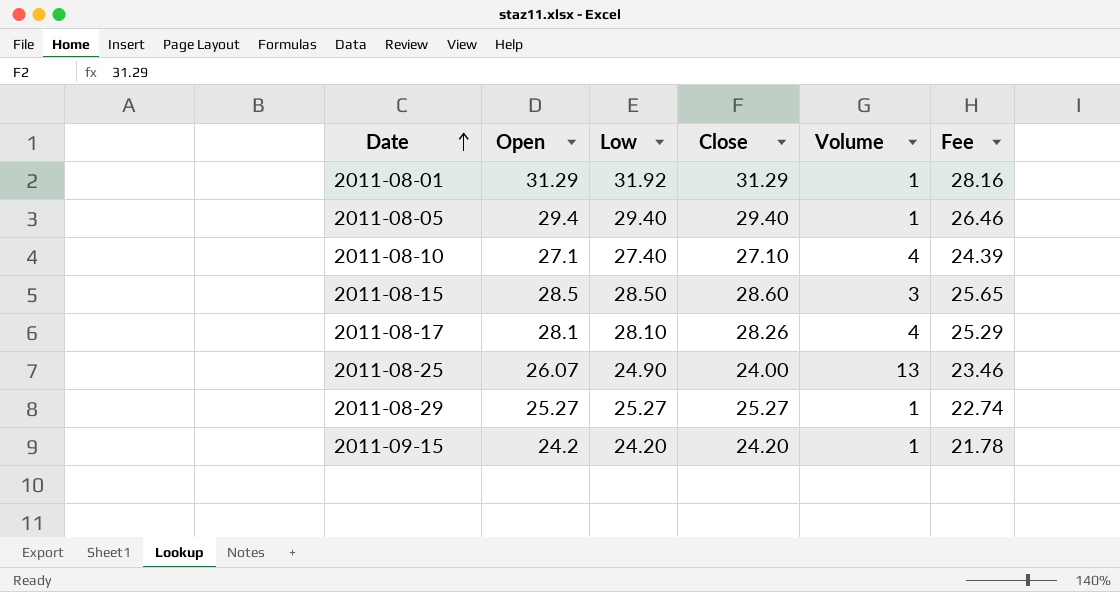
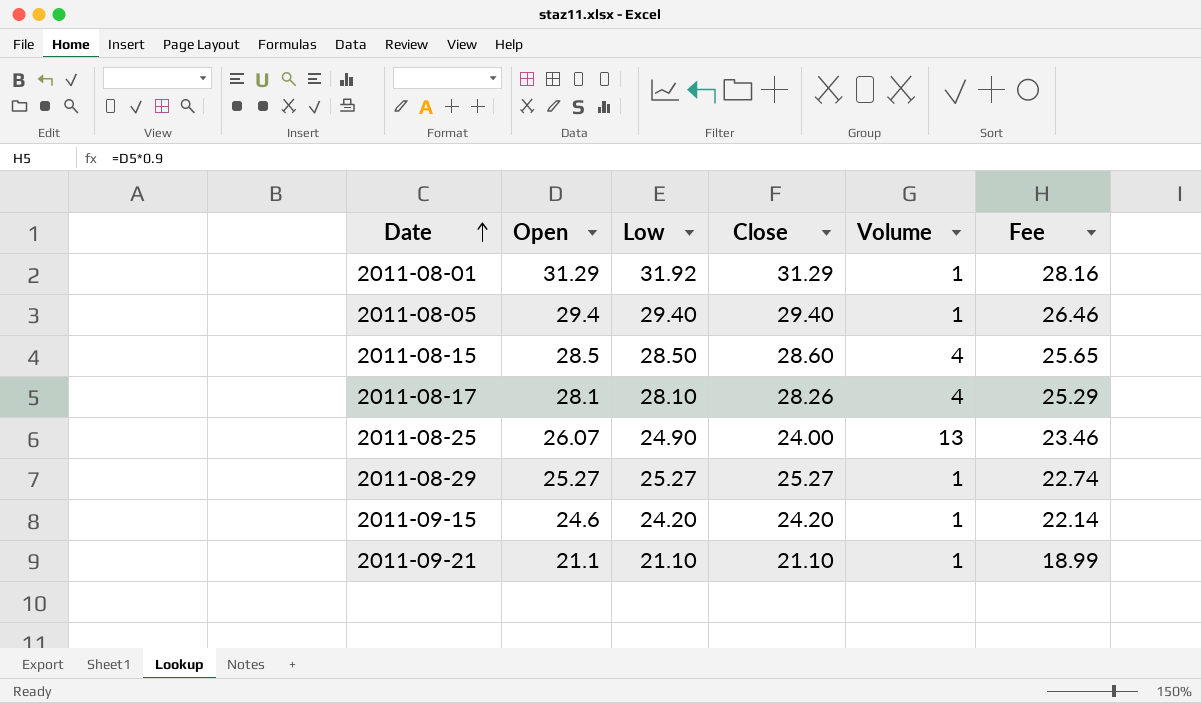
row 2011-08-10: 27.1 | 27.40 | 27.10 | 4 | 24.39 -> none
2011-08-15 | Volume: 3 -> 4
2011-09-15 | Open: 24.2 -> 24.6
2011-09-15 | Fee: 21.78 -> 22.14
row 2011-09-21: none -> 21.1 | 21.10 | 21.10 | 1 | 18.99

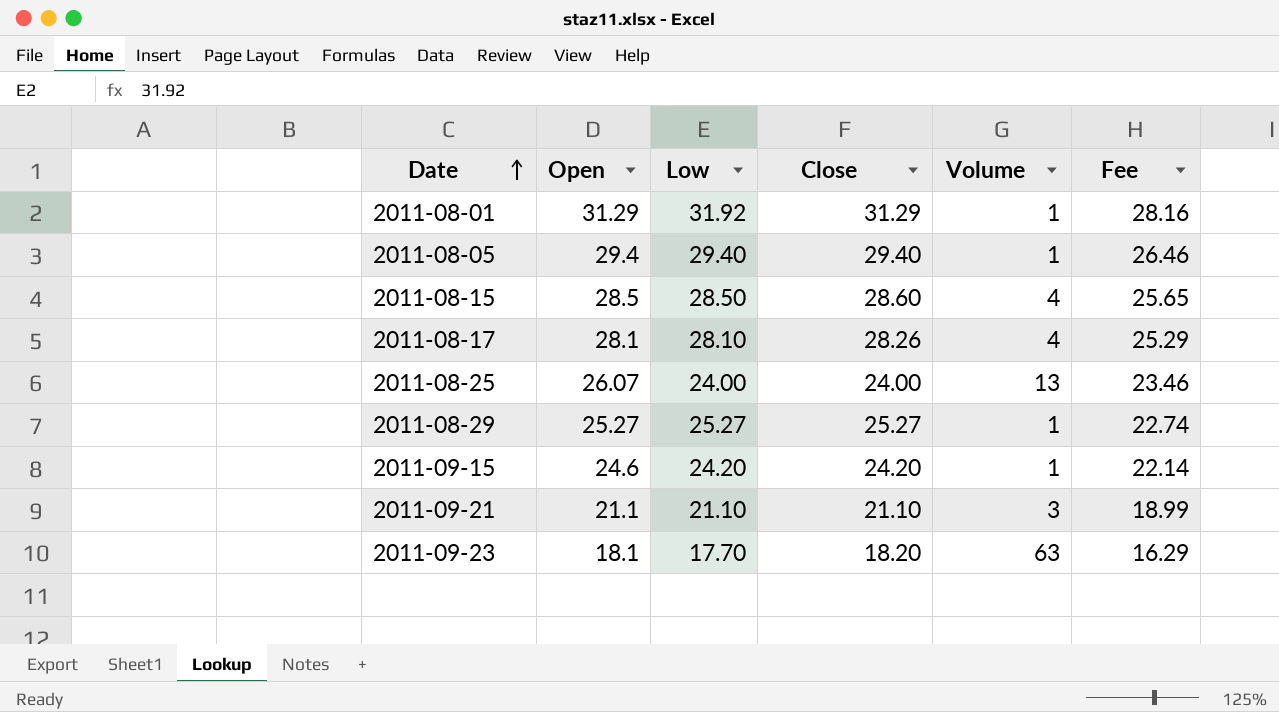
2011-08-25 | Low: 24.90 -> 24.00
2011-09-21 | Volume: 1 -> 3
row 2011-09-23: none -> 18.1 | 17.70 | 18.20 | 63 | 16.29

